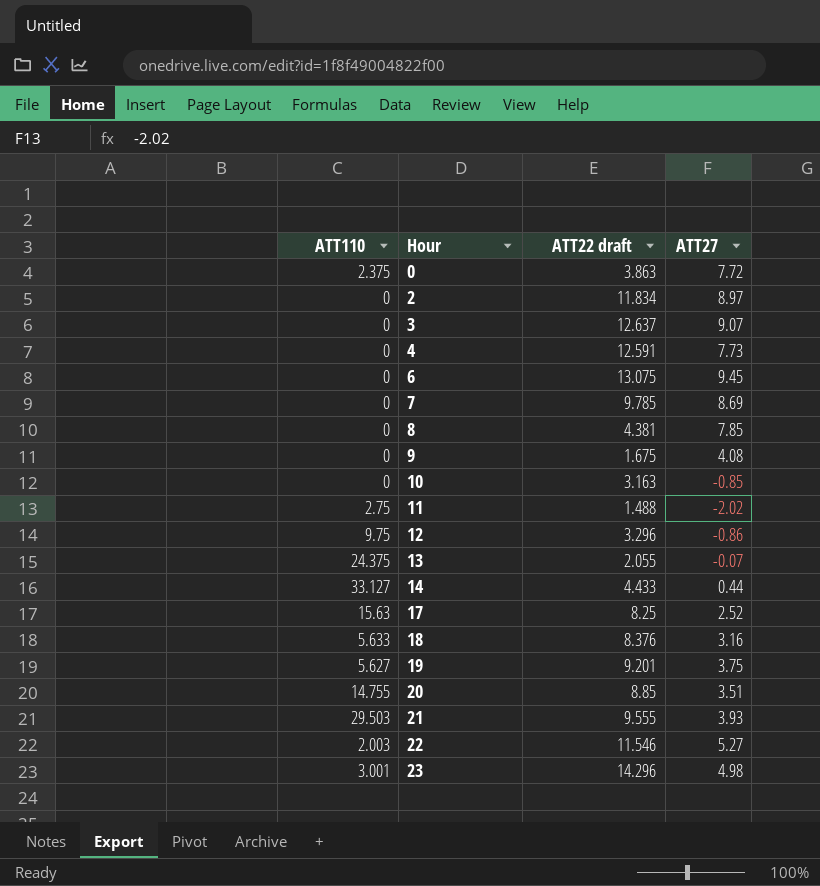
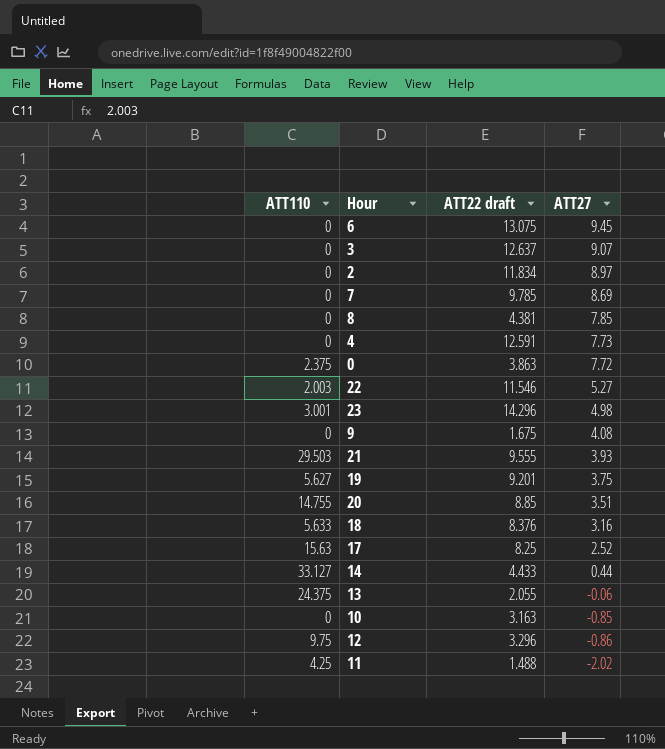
row order: Hour ascending -> ATT27 descending
13 | ATT27: -0.07 -> -0.06
11 | ATT110: 2.75 -> 4.25

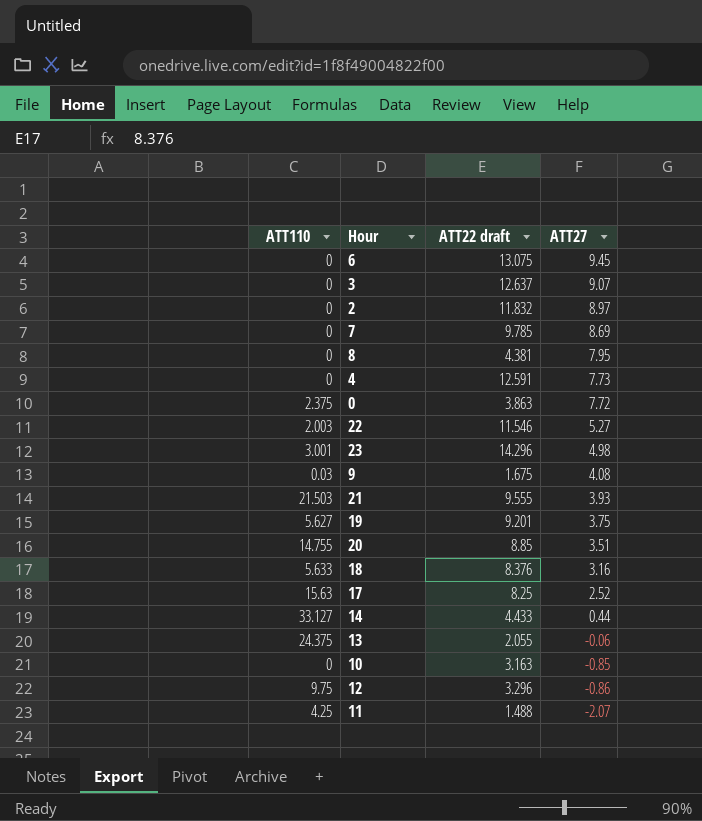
2 | ATT22 draft: 11.834 -> 11.832
8 | ATT27: 7.85 -> 7.95
9 | ATT110: 0 -> 0.03
21 | ATT110: 29.503 -> 21.503
11 | ATT27: -2.02 -> -2.07

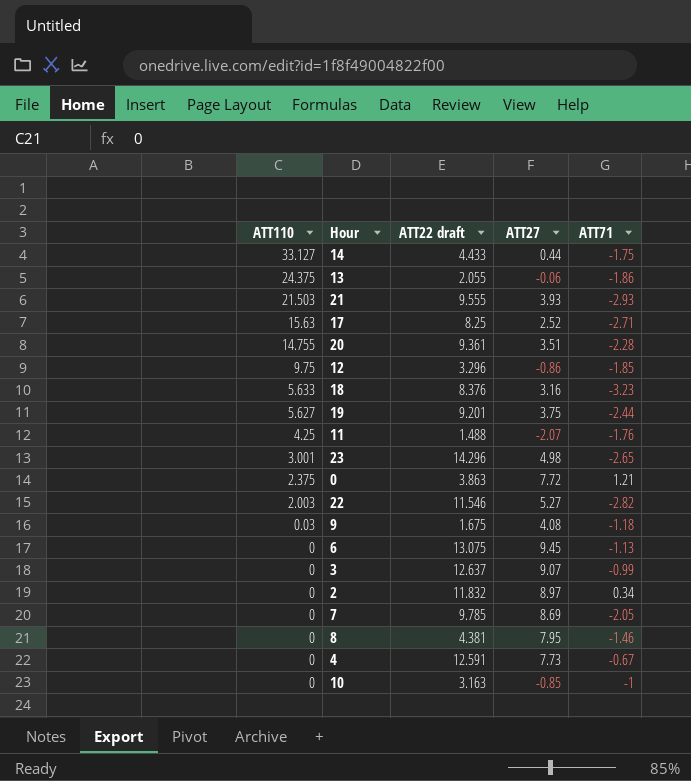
row order: ATT27 descending -> ATT110 descending
column ATT71 | position: none -> 5
20 | ATT22 draft: 8.85 -> 9.361

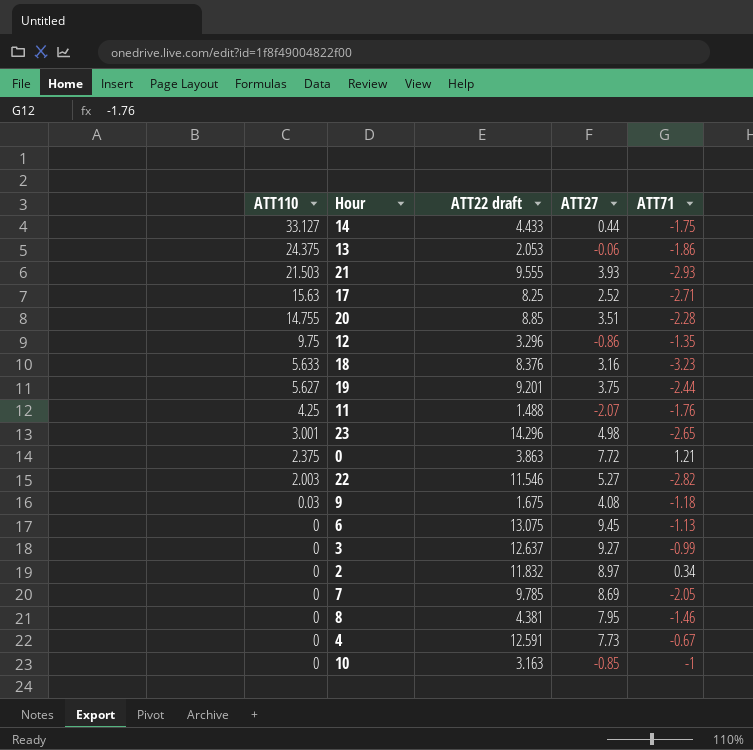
13 | ATT22 draft: 2.055 -> 2.053
20 | ATT22 draft: 9.361 -> 8.85
12 | ATT71: -1.85 -> -1.35
3 | ATT27: 9.07 -> 9.27

